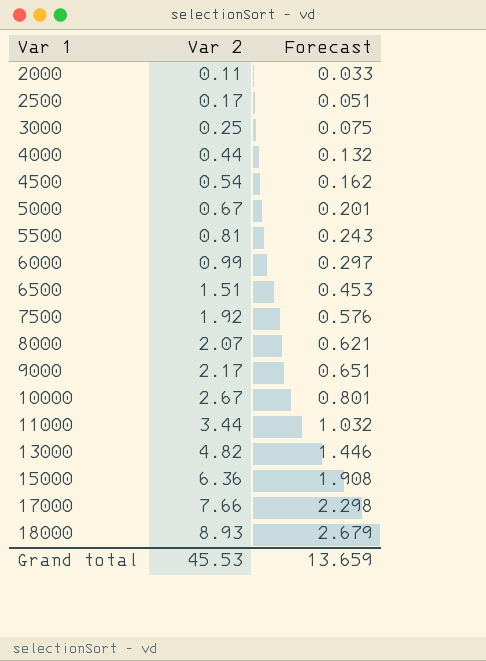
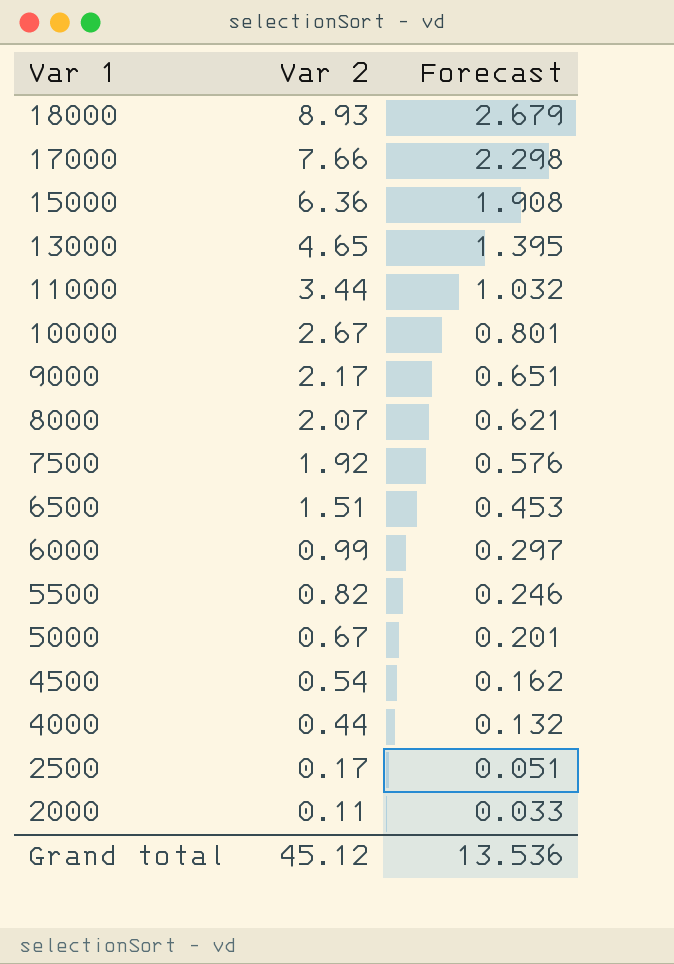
row order: Var 1 ascending -> Var 1 descending
row 3000: 0.25 | 0.075 -> none
13000 | Var 2: 4.82 -> 4.65
13000 | Forecast: 1.446 -> 1.395
5500 | Var 2: 0.81 -> 0.82
5500 | Forecast: 0.243 -> 0.246
Grand total | Var 2: 45.53 -> 45.12
Grand total | Forecast: 13.659 -> 13.536

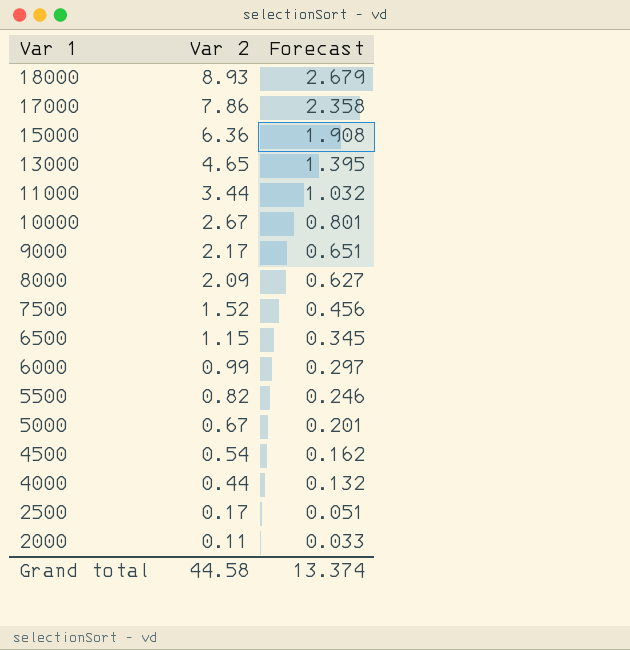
17000 | Var 2: 7.66 -> 7.86
17000 | Forecast: 2.298 -> 2.358
8000 | Var 2: 2.07 -> 2.09
8000 | Forecast: 0.621 -> 0.627
7500 | Var 2: 1.92 -> 1.52
7500 | Forecast: 0.576 -> 0.456
6500 | Var 2: 1.51 -> 1.15
6500 | Forecast: 0.453 -> 0.345
Grand total | Var 2: 45.12 -> 44.58
Grand total | Forecast: 13.536 -> 13.374

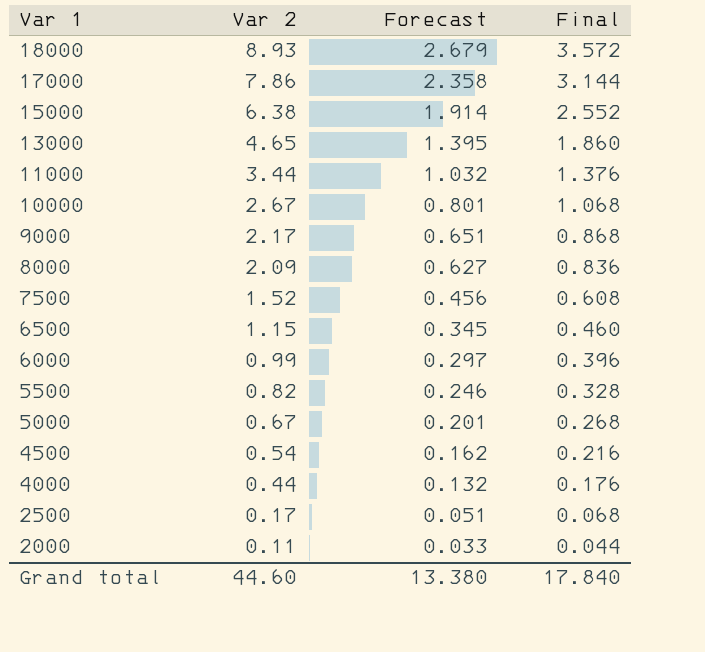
column Final | formula: none -> [Var 2] * 0.4
15000 | Var 2: 6.36 -> 6.38
15000 | Forecast: 1.908 -> 1.914
Grand total | Var 2: 44.58 -> 44.60
Grand total | Forecast: 13.374 -> 13.380

